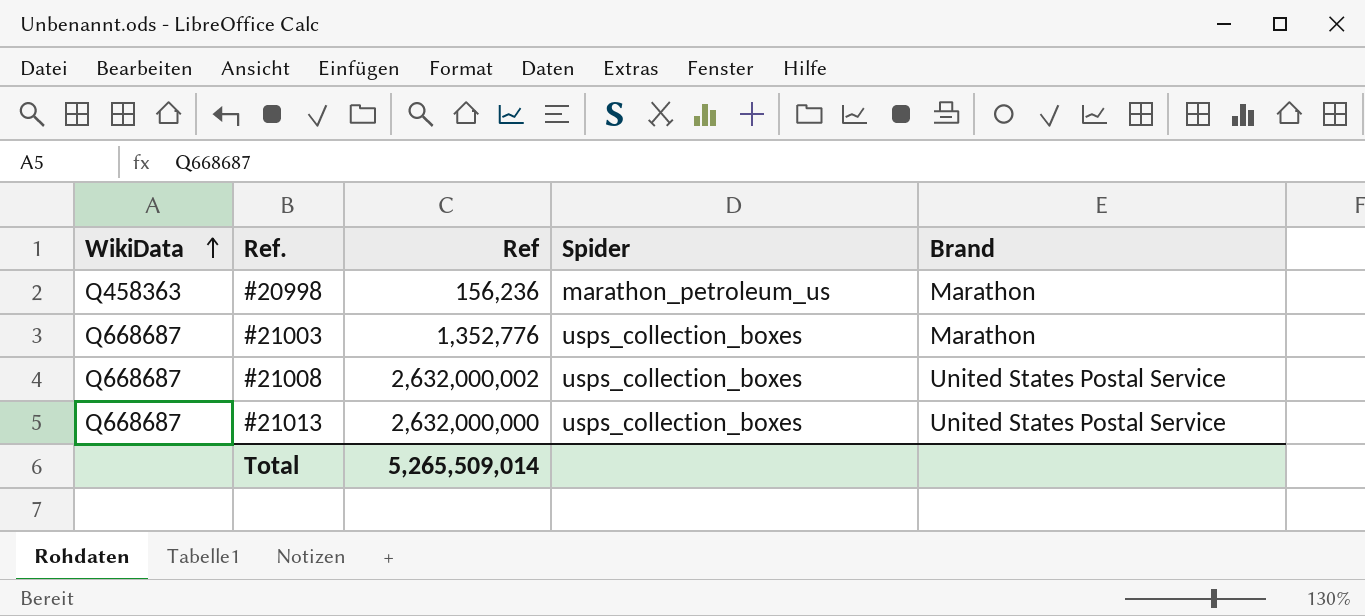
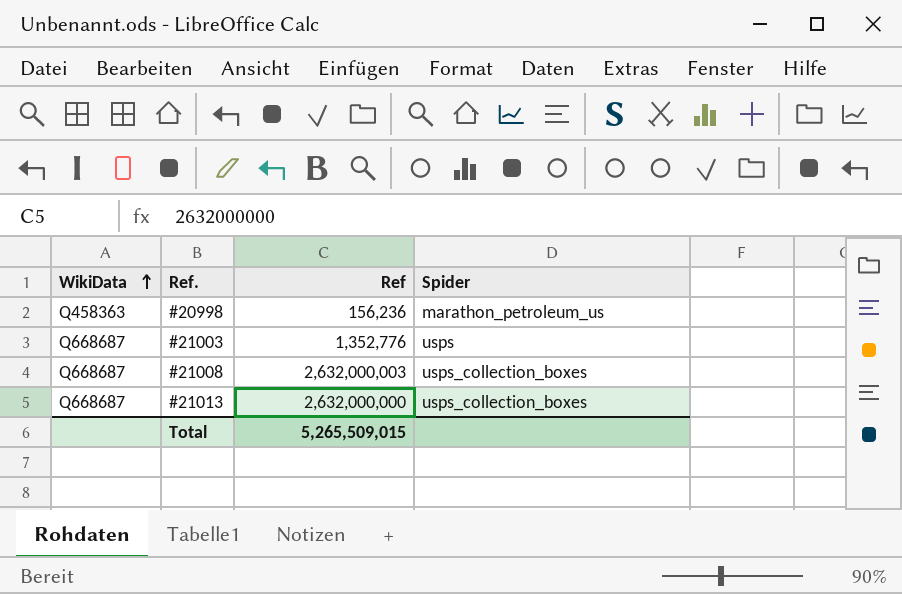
column Brand | position: 5 -> none
#21003 | Spider: usps_collection_boxes -> usps
#21008 | Ref: 2,632,000,002 -> 2,632,000,003
Total | Ref: 5,265,509,014 -> 5,265,509,015

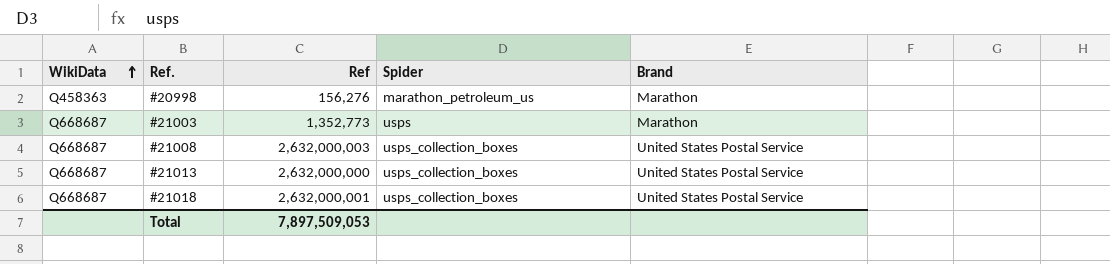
column Brand | position: none -> 5
#20998 | Ref: 156,236 -> 156,276
#21003 | Ref: 1,352,776 -> 1,352,773
row #21018: none -> Q668687 | 2,632,000,001 | usps_collection_boxes | United States Postal Service
Total | Ref: 5,265,509,015 -> 7,897,509,053

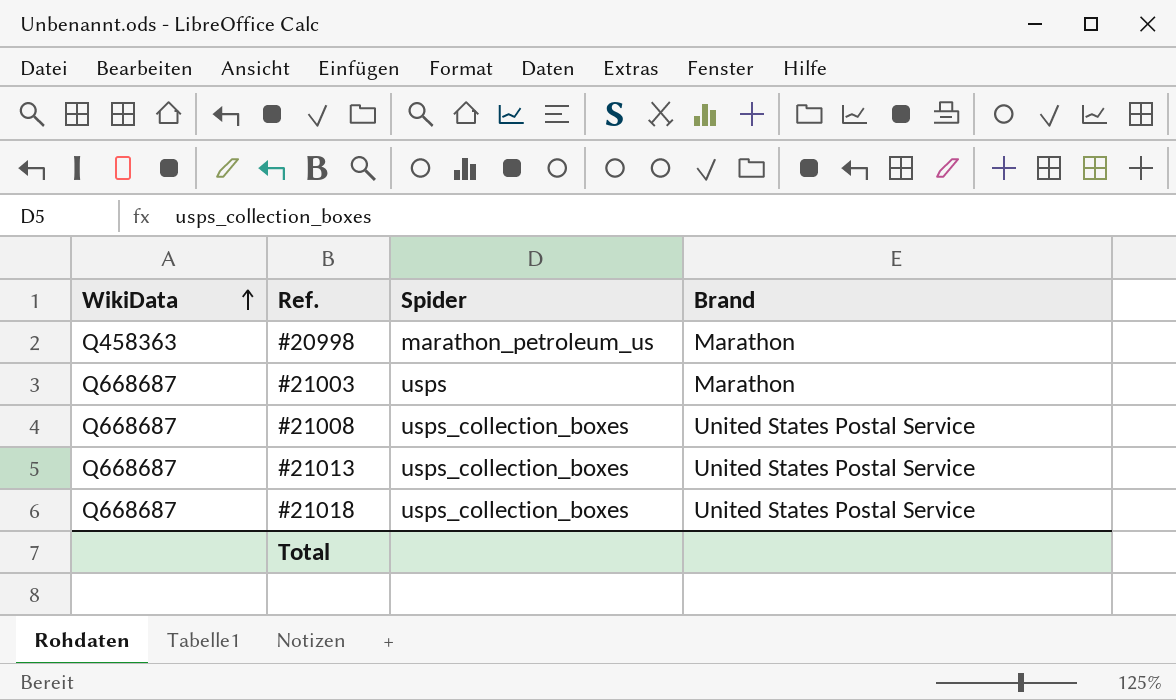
column Ref | position: 3 -> none

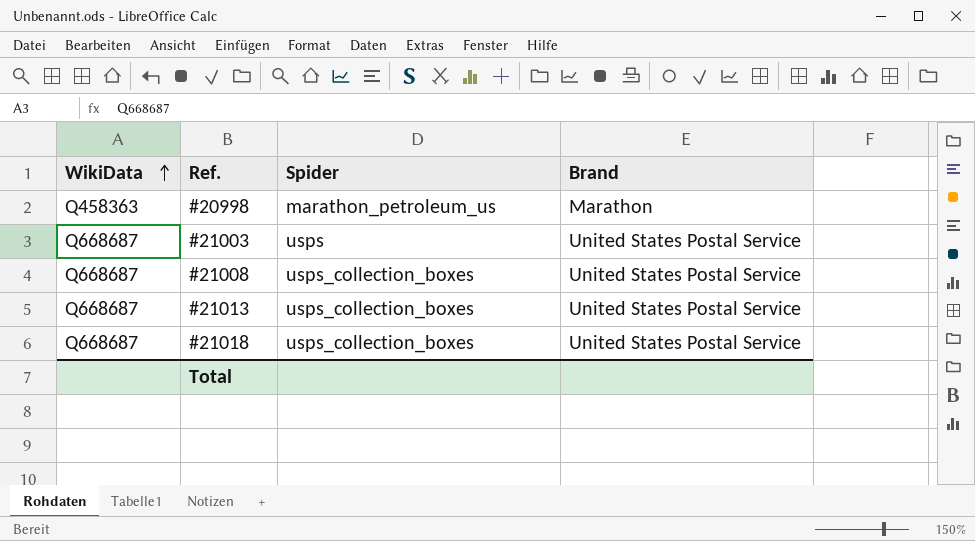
#21003 | Brand: Marathon -> United States Postal Service

